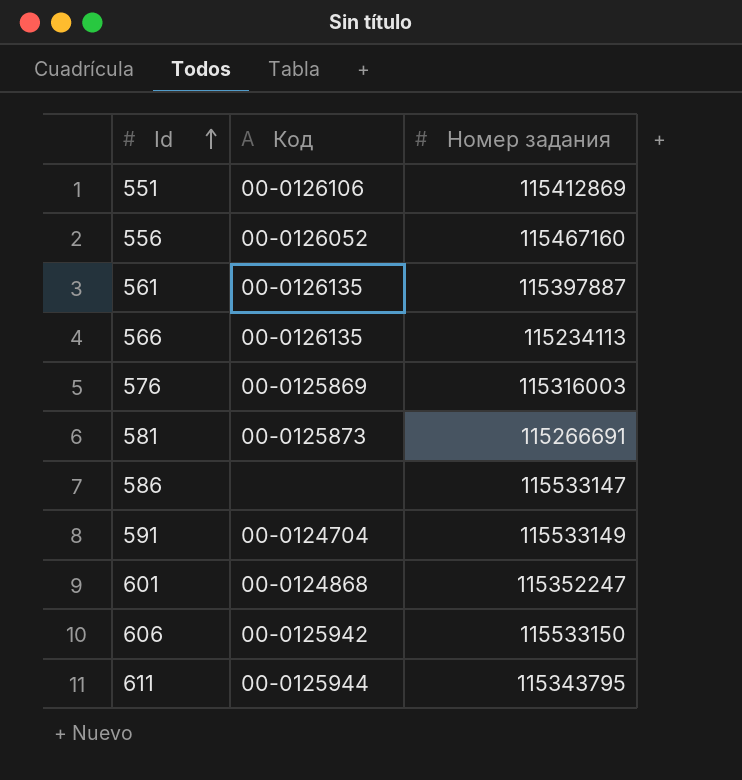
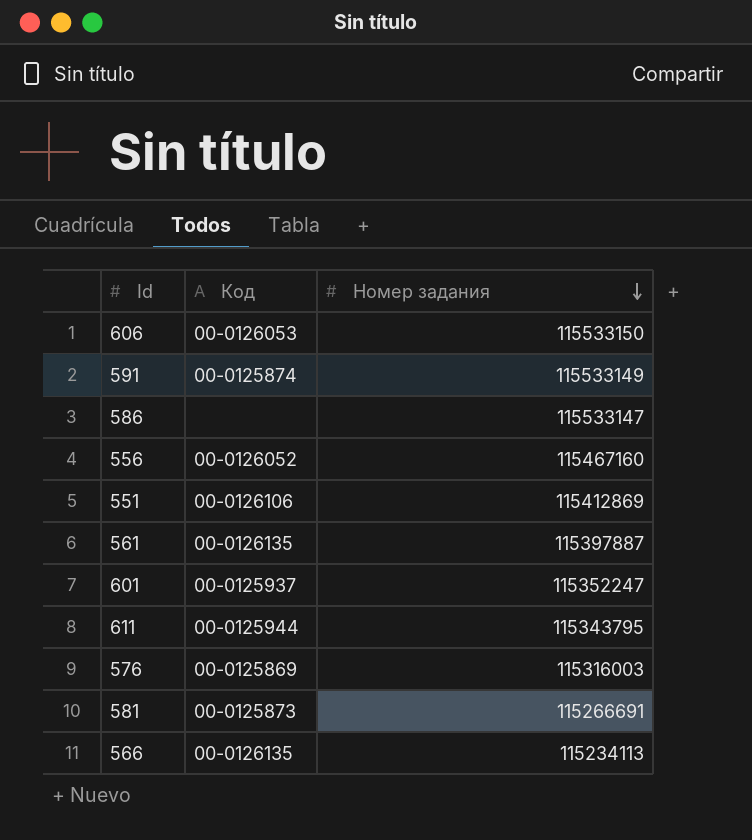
row order: Id ascending -> Номер задания descending
606 | Код: 00-0125942 -> 00-0126053
591 | Код: 00-0124704 -> 00-0125874
601 | Код: 00-0124868 -> 00-0125937

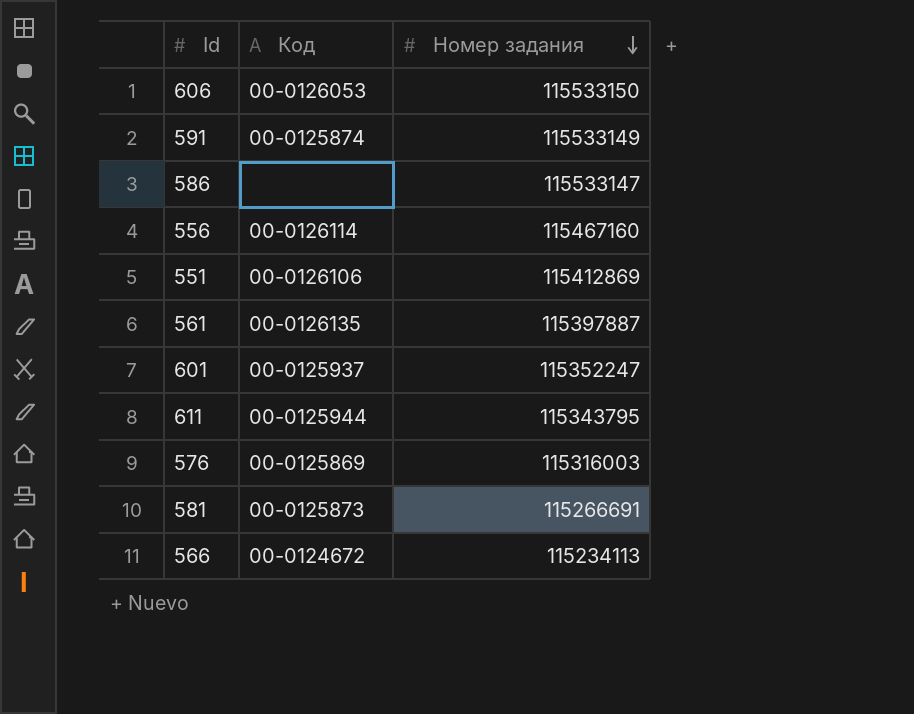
556 | Код: 00-0126052 -> 00-0126114
566 | Код: 00-0126135 -> 00-0124672

